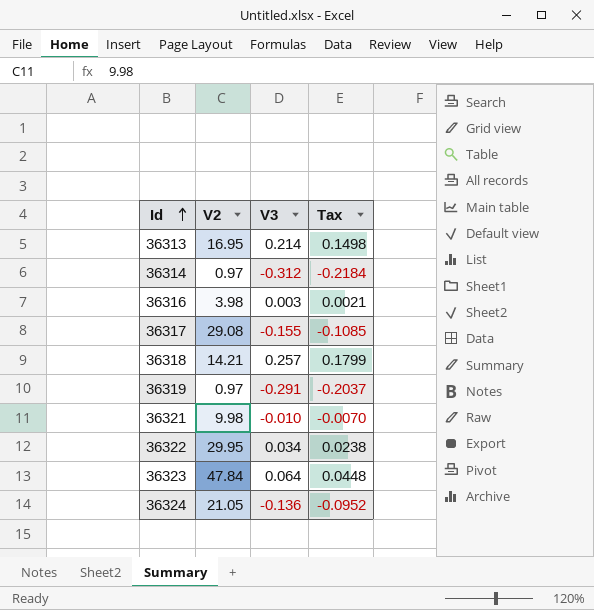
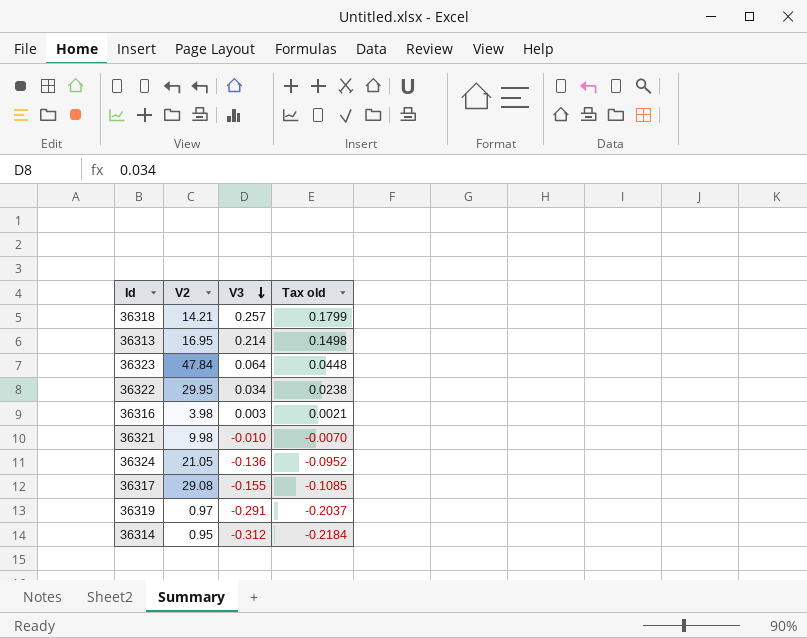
row order: Id ascending -> V3 descending
column name: Tax -> Tax old
36314 | V2: 0.97 -> 0.95

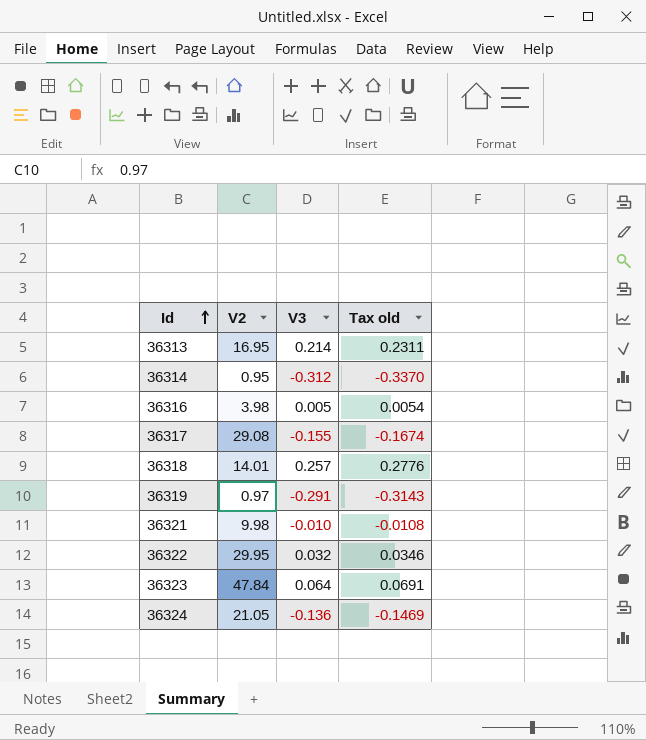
row order: V3 descending -> Id ascending
column Tax old | formula: [V3] * 0.7 -> [V3] * 1.08
36316 | V3: 0.003 -> 0.005
36318 | V2: 14.21 -> 14.01
36322 | V3: 0.034 -> 0.032

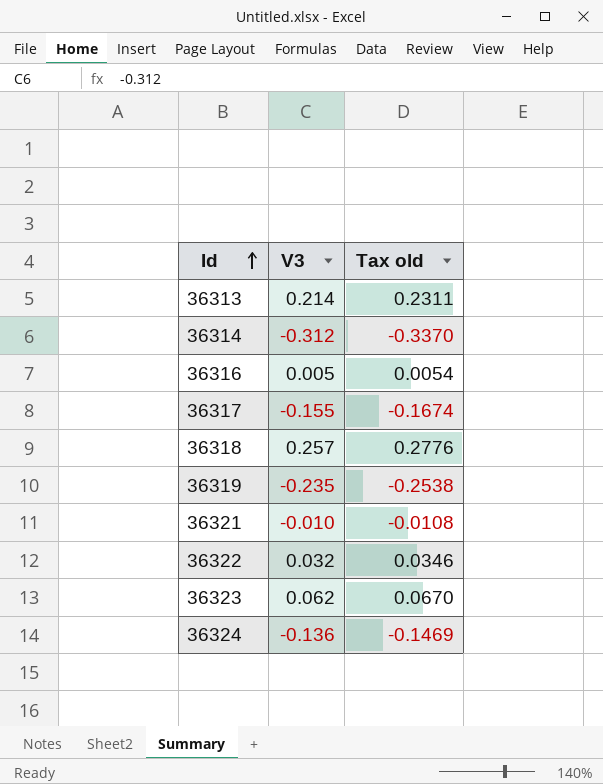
column V2 | position: 2 -> none
36319 | V3: -0.291 -> -0.235
36319 | Tax old: -0.3143 -> -0.2538
36323 | V3: 0.064 -> 0.062
36323 | Tax old: 0.0691 -> 0.0670

